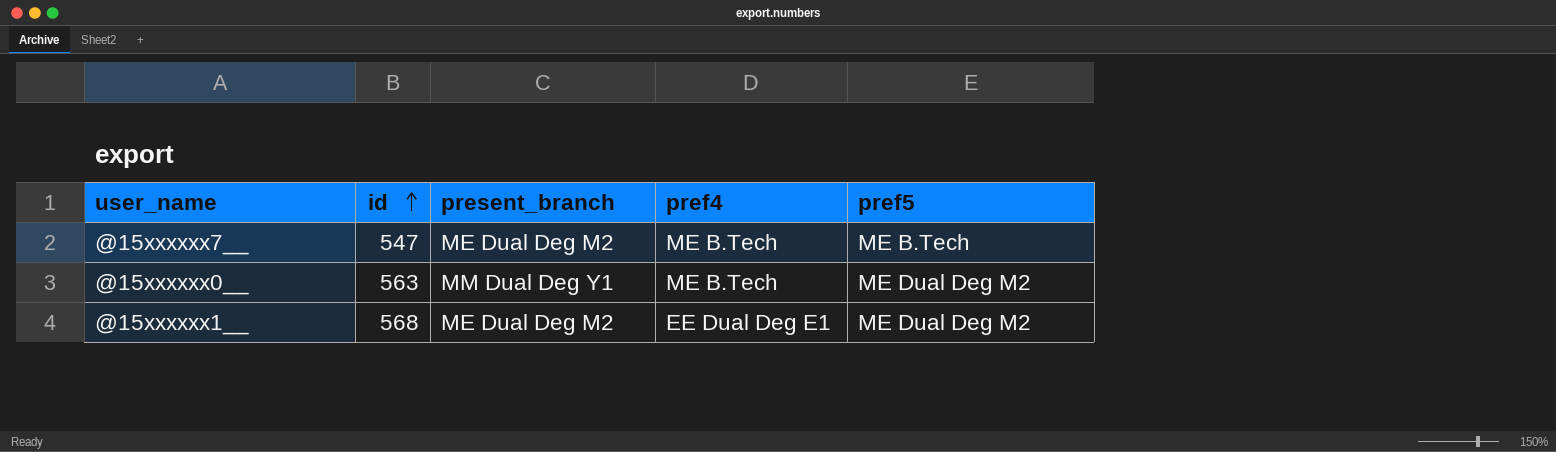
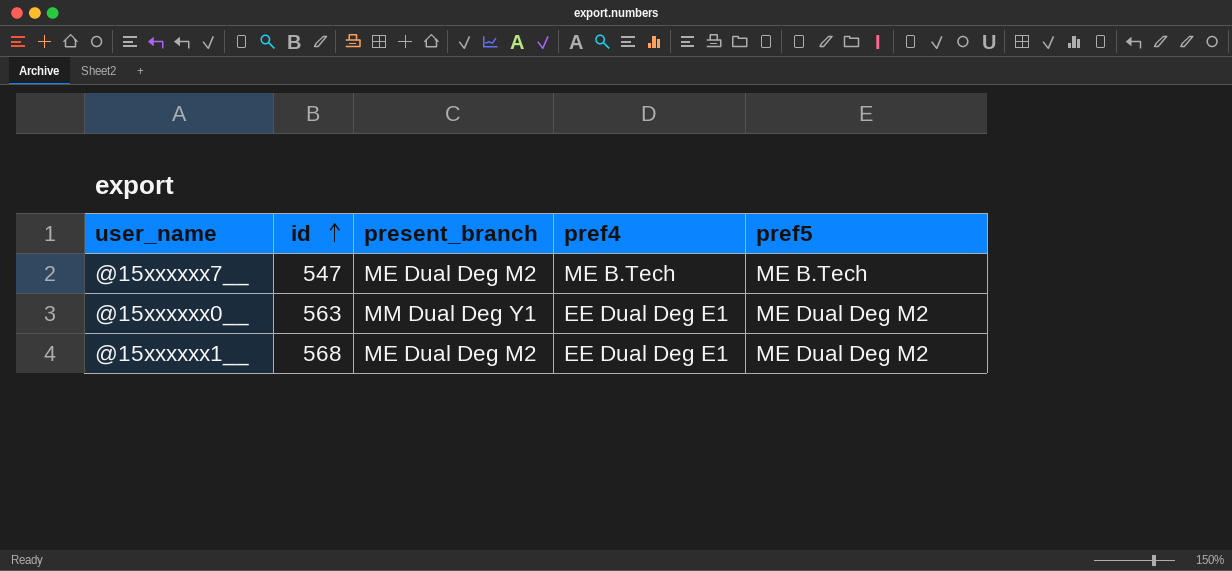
@15xxxxxx0__ | pref4: ME B.Tech -> EE Dual Deg E1

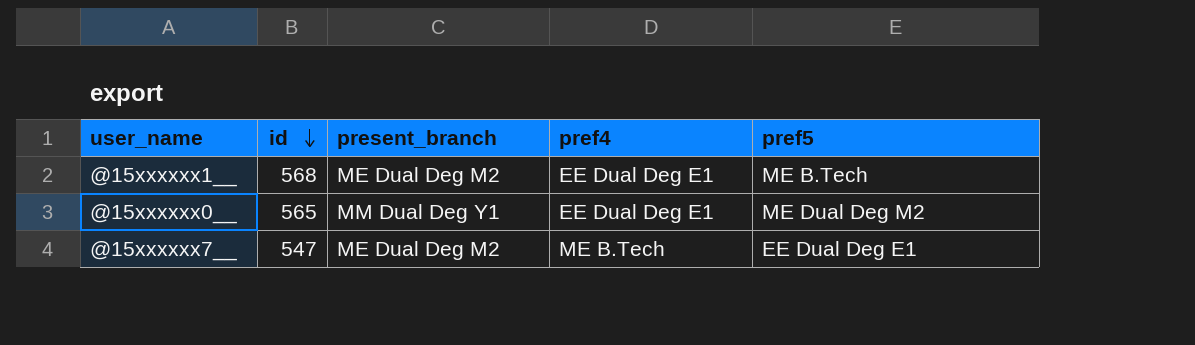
row order: id ascending -> id descending
@15xxxxxx1__ | pref5: ME Dual Deg M2 -> ME B.Tech
@15xxxxxx0__ | id: 563 -> 565
@15xxxxxx7__ | pref5: ME B.Tech -> EE Dual Deg E1

